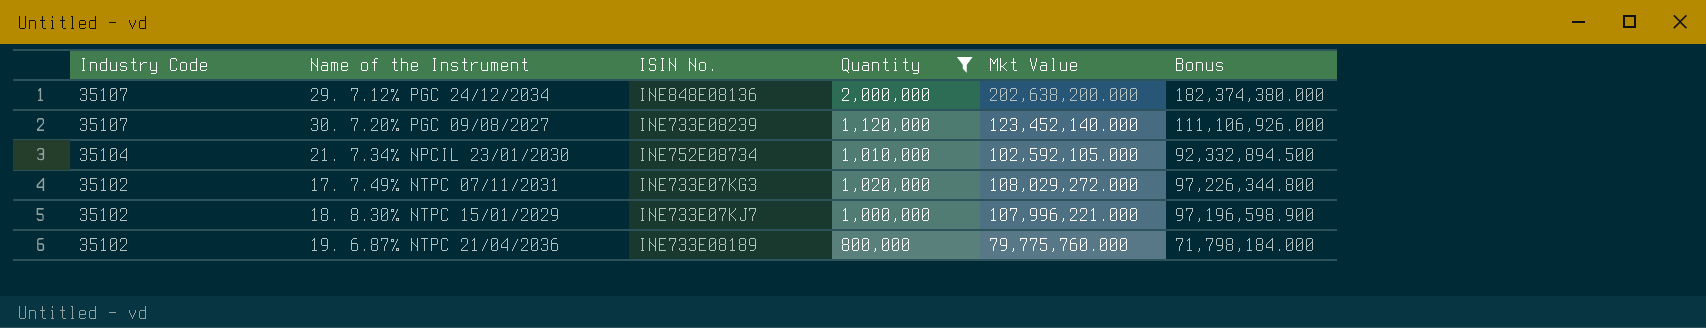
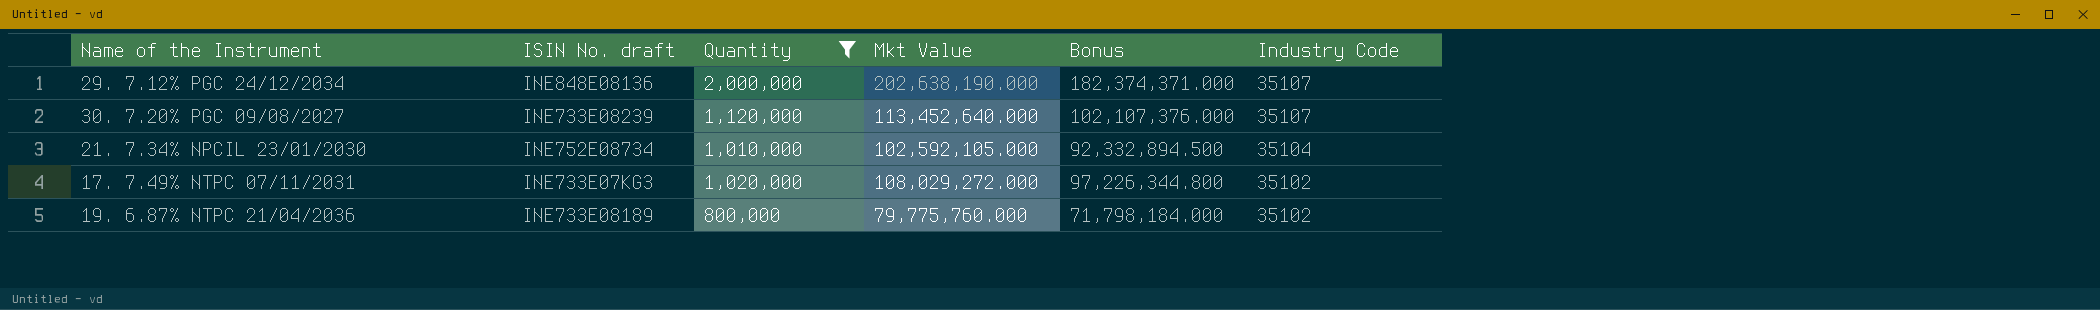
column name: ISIN No. -> ISIN No. draft
column Industry Code | position: 1 -> 6
row 18. 8.30% NTPC 15/01/2029: 35102 | INE733E07KJ7 | 1,000,000 | 107,996,221.000 | 97,196,598.900 -> none
29. 7.12% PGC 24/12/2034 | Mkt Value: 202,638,200.000 -> 202,638,190.000
29. 7.12% PGC 24/12/2034 | Bonus: 182,374,380.000 -> 182,374,371.000
30. 7.20% PGC 09/08/2027 | Mkt Value: 123,452,140.000 -> 113,452,640.000
30. 7.20% PGC 09/08/2027 | Bonus: 111,106,926.000 -> 102,107,376.000

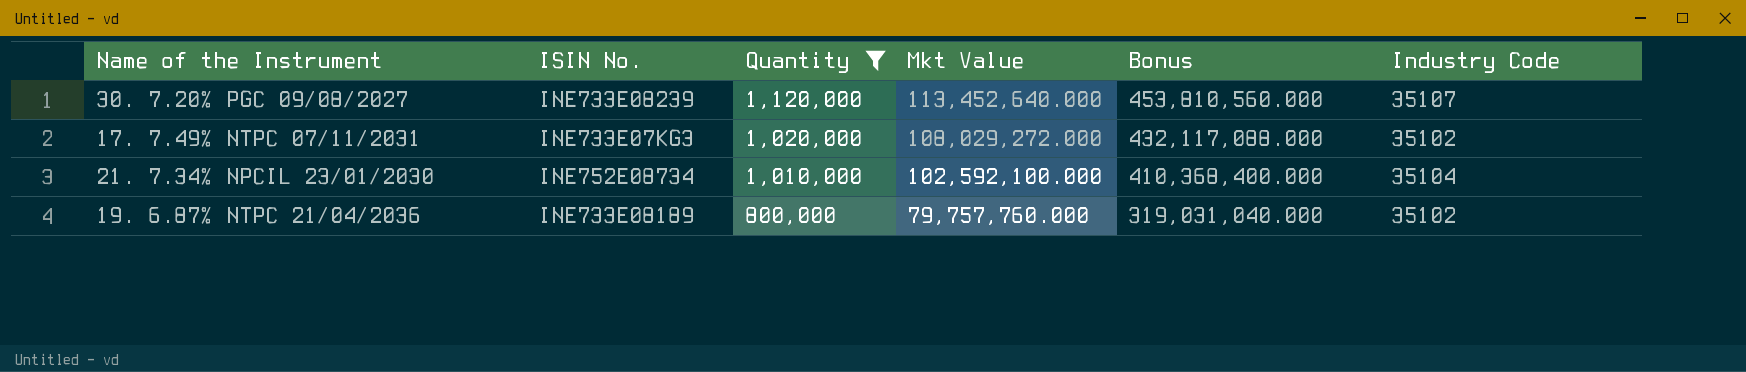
row order: Industry Code descending -> Quantity descending
column name: ISIN No. draft -> ISIN No.
column Bonus | formula: [Mkt Value] * 0.9 -> [Mkt Value] * 4
row 29. 7.12% PGC 24/12/2034: INE848E08136 | 2,000,000 | 202,638,190.000 | 182,374,371.000 | 35107 -> none
21. 7.34% NPCIL 23/01/2030 | Mkt Value: 102,592,105.000 -> 102,592,100.000
19. 6.87% NTPC 21/04/2036 | Mkt Value: 79,775,760.000 -> 79,757,760.000

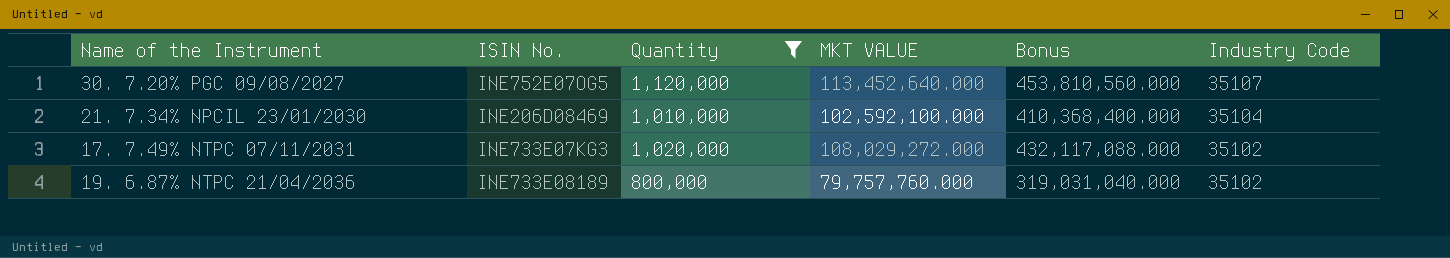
row order: Quantity descending -> Industry Code descending
column name: Mkt Value -> MKT VALUE
30. 7.20% PGC 09/08/2027 | ISIN No.: INE733E08239 -> INE752E07OG5
21. 7.34% NPCIL 23/01/2030 | ISIN No.: INE752E08734 -> INE206D08469

